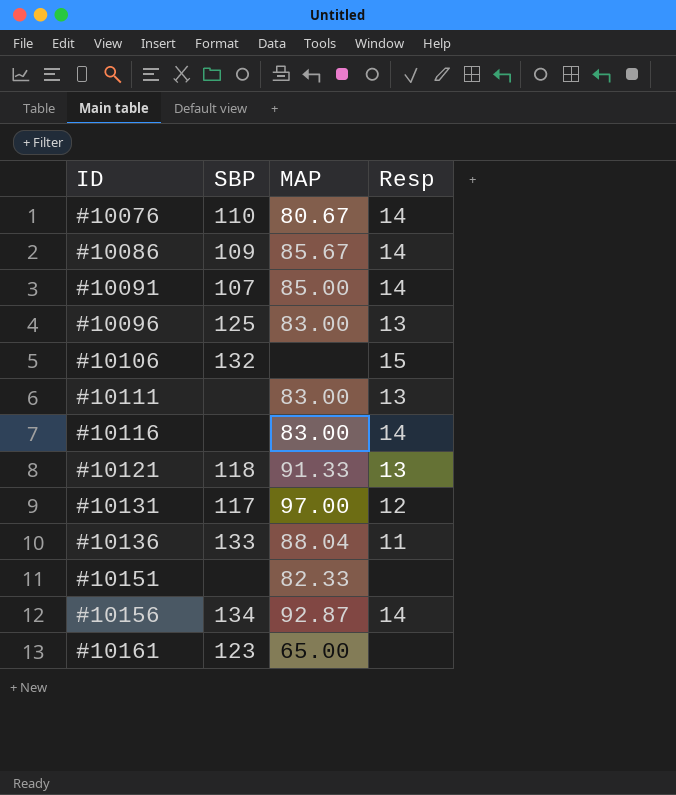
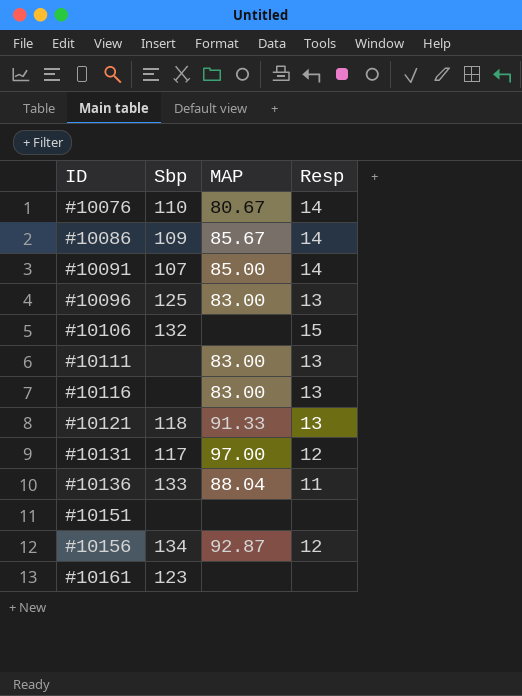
column name: SBP -> Sbp
#10116 | Resp: 14 -> 13
#10151 | MAP: 82.33 -> none
#10156 | Resp: 14 -> 12
#10161 | MAP: 65.00 -> none

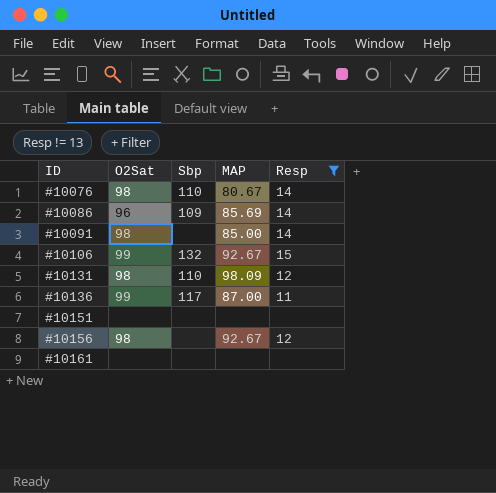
filter: none -> Resp != 13
column O2Sat | position: none -> 2
#10086 | MAP: 85.67 -> 85.69
#10091 | Sbp: 107 -> none
#10106 | MAP: none -> 92.67
#10131 | Sbp: 117 -> 110
#10131 | MAP: 97.00 -> 98.09
#10136 | Sbp: 133 -> 117
#10136 | MAP: 88.04 -> 87.00
#10156 | Sbp: 134 -> none
#10156 | MAP: 92.87 -> 92.67
#10161 | Sbp: 123 -> none

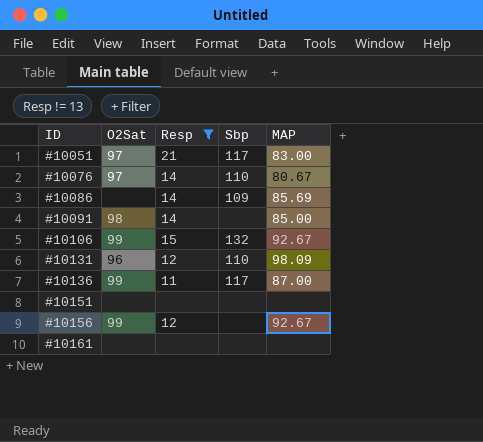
column Resp | position: 5 -> 3
row #10051: none -> 97 | 21 | 117 | 83.00
#10076 | O2Sat: 98 -> 97
#10086 | O2Sat: 96 -> none
#10131 | O2Sat: 98 -> 96
#10156 | O2Sat: 98 -> 99

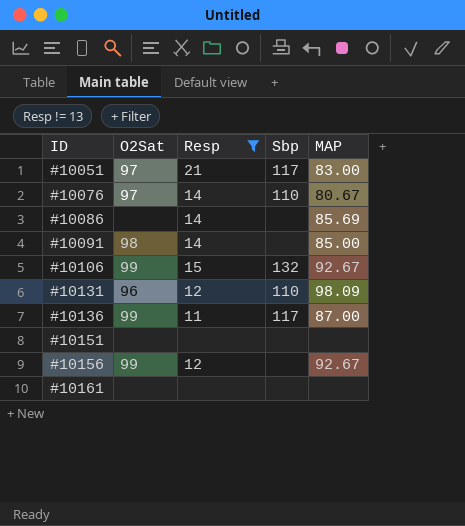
#10086 | Sbp: 109 -> none

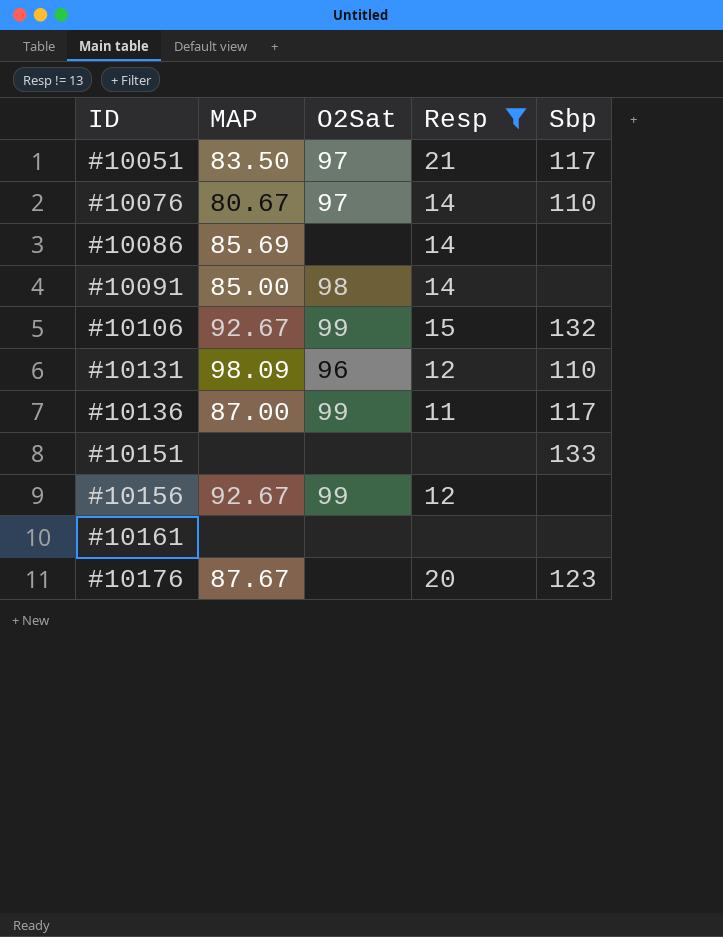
column MAP | position: 5 -> 2
#10051 | MAP: 83.00 -> 83.50
#10151 | Sbp: none -> 133
row #10176: none -> 87.67 | none | 20 | 123

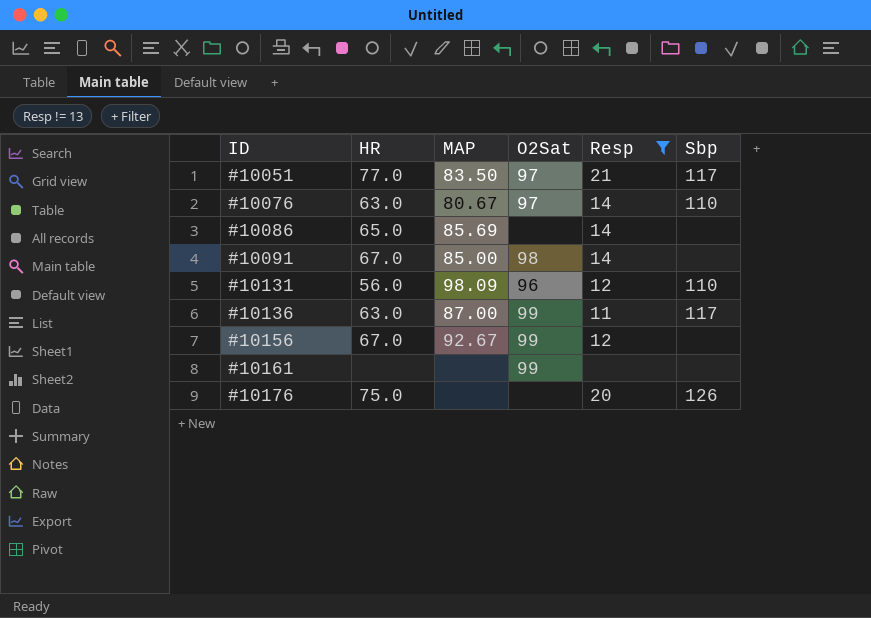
column HR | position: none -> 2
row #10106: 92.67 | 99 | 15 | 132 -> none
row #10151: none | none | none | 133 -> none
#10161 | O2Sat: none -> 99
#10176 | MAP: 87.67 -> none
#10176 | Sbp: 123 -> 126

